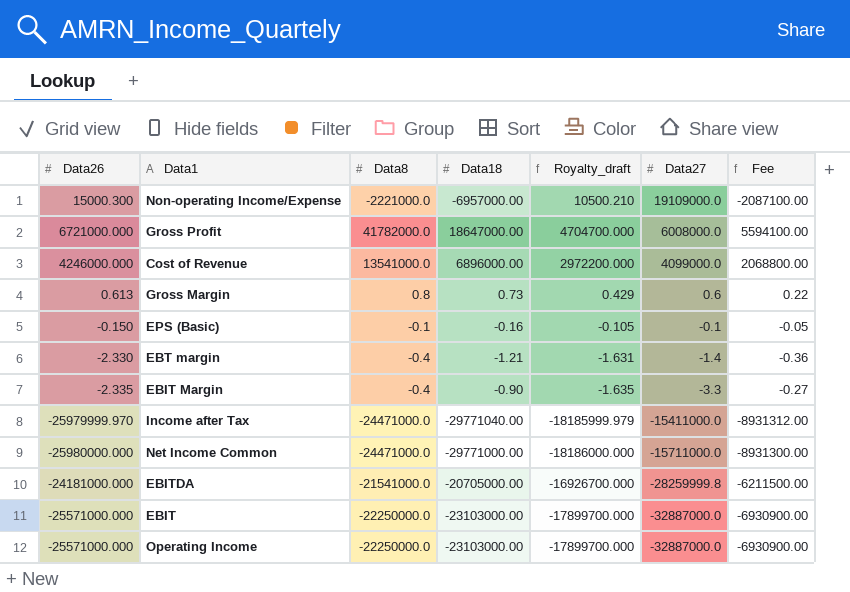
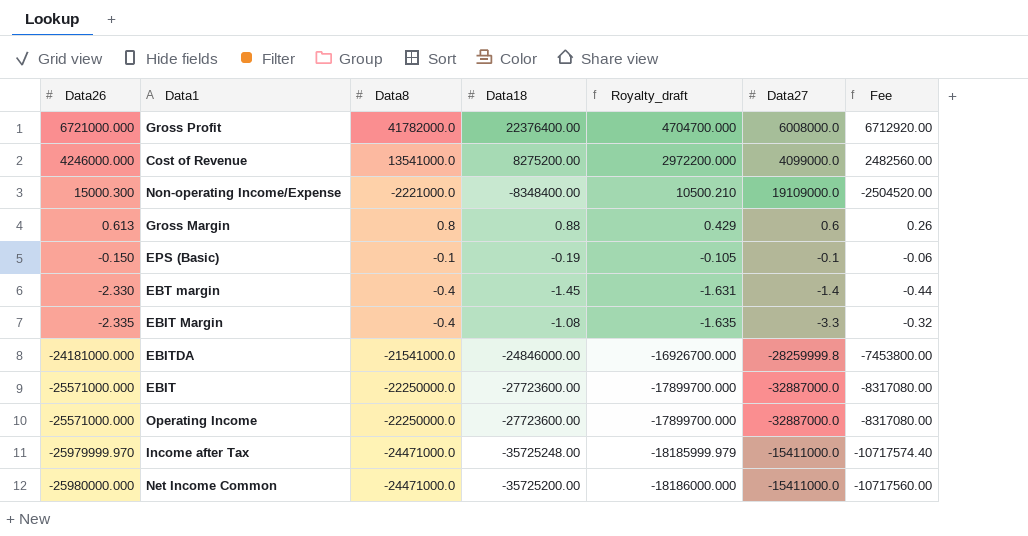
row order: Data27 descending -> Data26 descending
Gross Profit | Data18: 18647000.00 -> 22376400.00
Gross Profit | Fee: 5594100.00 -> 6712920.00
Cost of Revenue | Data18: 6896000.00 -> 8275200.00
Cost of Revenue | Fee: 2068800.00 -> 2482560.00
Non-operating Income/Expense | Data18: -6957000.00 -> -8348400.00
Non-operating Income/Expense | Fee: -2087100.00 -> -2504520.00
Gross Margin | Data18: 0.73 -> 0.88
Gross Margin | Fee: 0.22 -> 0.26
EPS (Basic) | Data18: -0.16 -> -0.19
EPS (Basic) | Fee: -0.05 -> -0.06
EBT margin | Data18: -1.21 -> -1.45
EBT margin | Fee: -0.36 -> -0.44
EBIT Margin | Data18: -0.90 -> -1.08
EBIT Margin | Fee: -0.27 -> -0.32
EBITDA | Data18: -20705000.00 -> -24846000.00
EBITDA | Fee: -6211500.00 -> -7453800.00
EBIT | Data18: -23103000.00 -> -27723600.00
EBIT | Fee: -6930900.00 -> -8317080.00
Operating Income | Data18: -23103000.00 -> -27723600.00
Operating Income | Fee: -6930900.00 -> -8317080.00
Income after Tax | Data18: -29771040.00 -> -35725248.00
Income after Tax | Fee: -8931312.00 -> -10717574.40
Net Income Common | Data18: -29771000.00 -> -35725200.00
Net Income Common | Data27: -15711000.0 -> -15411000.0
Net Income Common | Fee: -8931300.00 -> -10717560.00

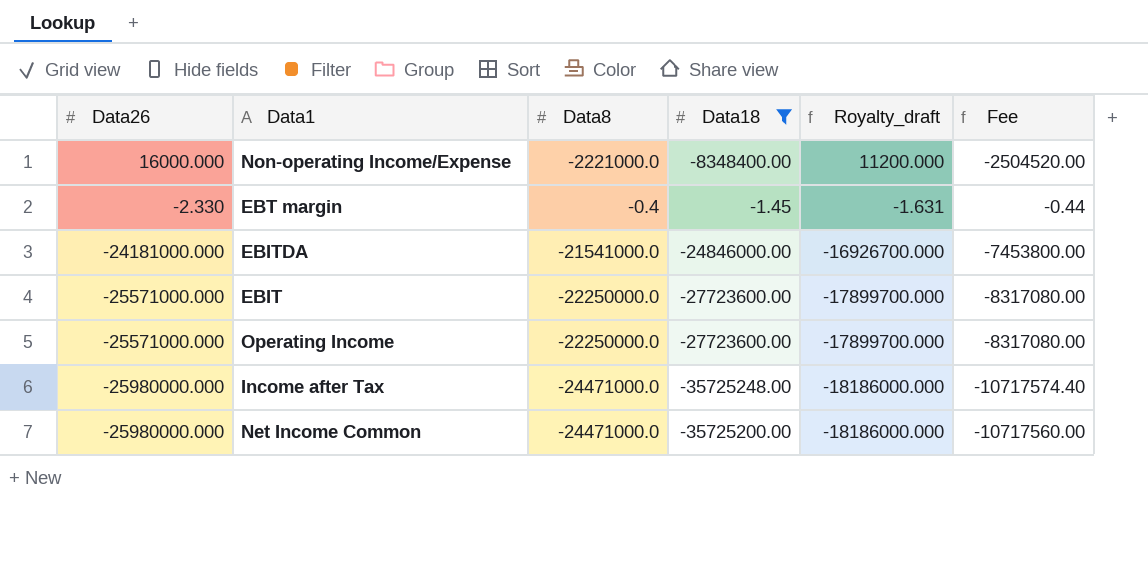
filter: none -> Data18 <= -1.45
column Data27 | position: 6 -> none
Non-operating Income/Expense | Data26: 15000.300 -> 16000.000
Non-operating Income/Expense | Royalty_draft: 10500.210 -> 11200.000
Income after Tax | Data26: -25979999.970 -> -25980000.000
Income after Tax | Royalty_draft: -18185999.979 -> -18186000.000

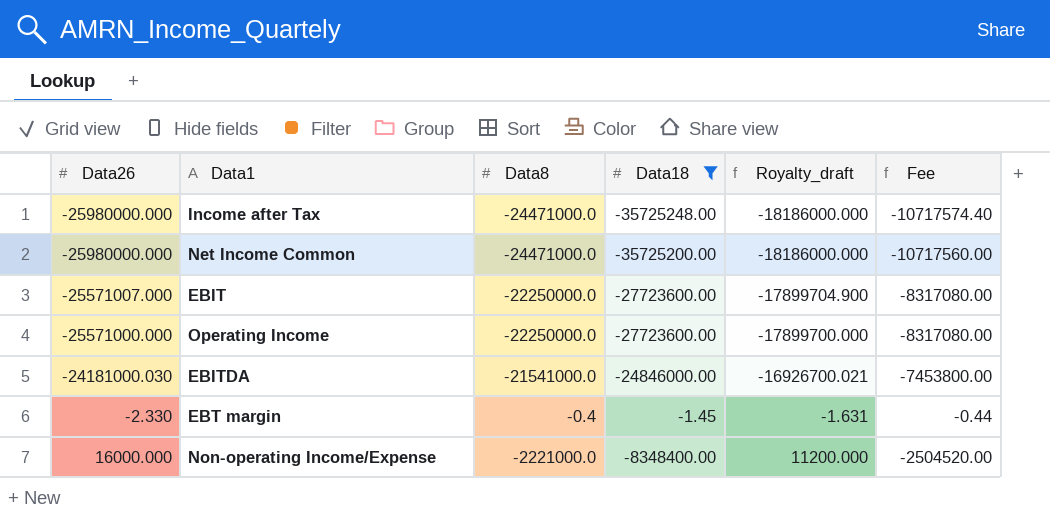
row order: Data26 descending -> Data26 ascending
EBIT | Data26: -25571000.000 -> -25571007.000
EBIT | Royalty_draft: -17899700.000 -> -17899704.900
EBITDA | Data26: -24181000.000 -> -24181000.030
EBITDA | Royalty_draft: -16926700.000 -> -16926700.021

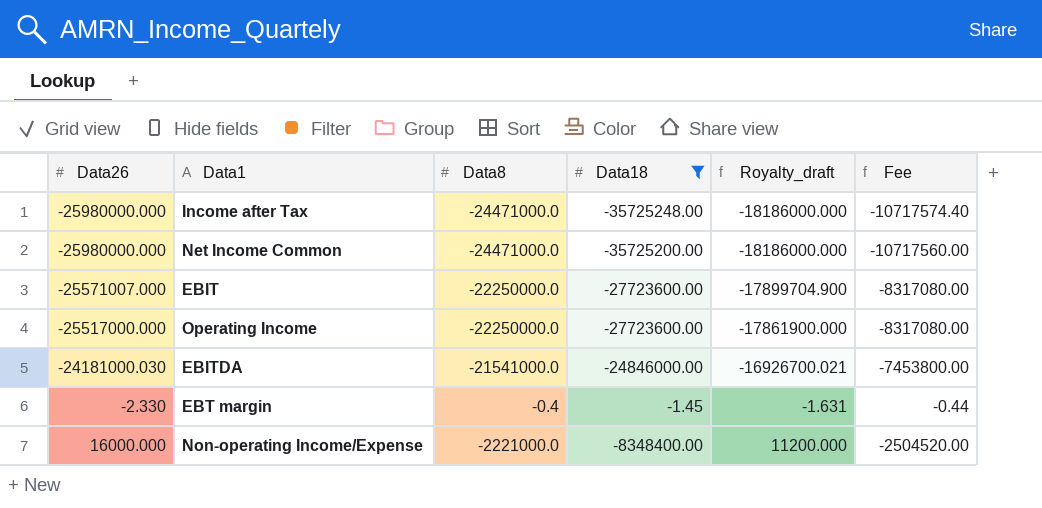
Operating Income | Data26: -25571000.000 -> -25517000.000
Operating Income | Royalty_draft: -17899700.000 -> -17861900.000

